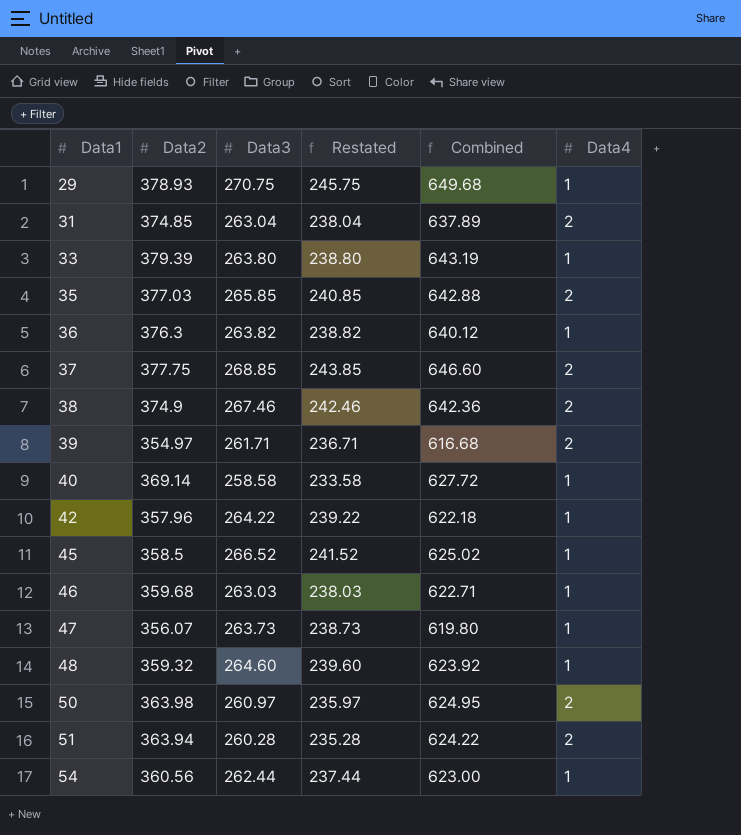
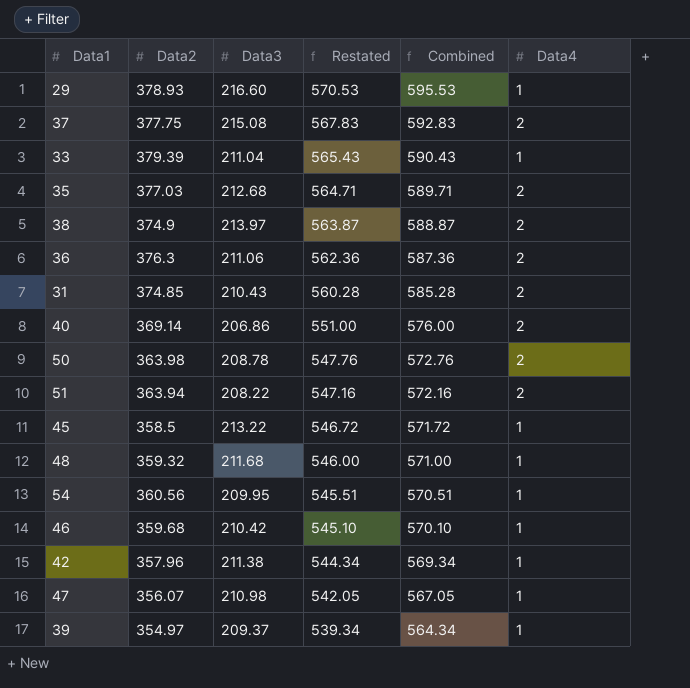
row order: Data1 ascending -> Restated descending
column Restated | formula: [Data3] - 25 -> [Combined] - 25
29 | Data3: 270.75 -> 216.60
29 | Combined: 649.68 -> 595.53
37 | Data3: 268.85 -> 215.08
37 | Combined: 646.60 -> 592.83
33 | Data3: 263.80 -> 211.04
33 | Combined: 643.19 -> 590.43
35 | Data3: 265.85 -> 212.68
35 | Combined: 642.88 -> 589.71
38 | Data3: 267.46 -> 213.97
38 | Combined: 642.36 -> 588.87
36 | Data3: 263.82 -> 211.06
36 | Combined: 640.12 -> 587.36
36 | Data4: 1 -> 2
31 | Data3: 263.04 -> 210.43
31 | Combined: 637.89 -> 585.28
40 | Data3: 258.58 -> 206.86
40 | Combined: 627.72 -> 576.00
40 | Data4: 1 -> 2
50 | Data3: 260.97 -> 208.78
50 | Combined: 624.95 -> 572.76
51 | Data3: 260.28 -> 208.22
51 | Combined: 624.22 -> 572.16
45 | Data3: 266.52 -> 213.22
45 | Combined: 625.02 -> 571.72
48 | Data3: 264.60 -> 211.68
48 | Combined: 623.92 -> 571.00
54 | Data3: 262.44 -> 209.95
54 | Combined: 623.00 -> 570.51
46 | Data3: 263.03 -> 210.42
46 | Combined: 622.71 -> 570.10
42 | Data3: 264.22 -> 211.38
42 | Combined: 622.18 -> 569.34
47 | Data3: 263.73 -> 210.98
47 | Combined: 619.80 -> 567.05
39 | Data3: 261.71 -> 209.37
39 | Combined: 616.68 -> 564.34
39 | Data4: 2 -> 1

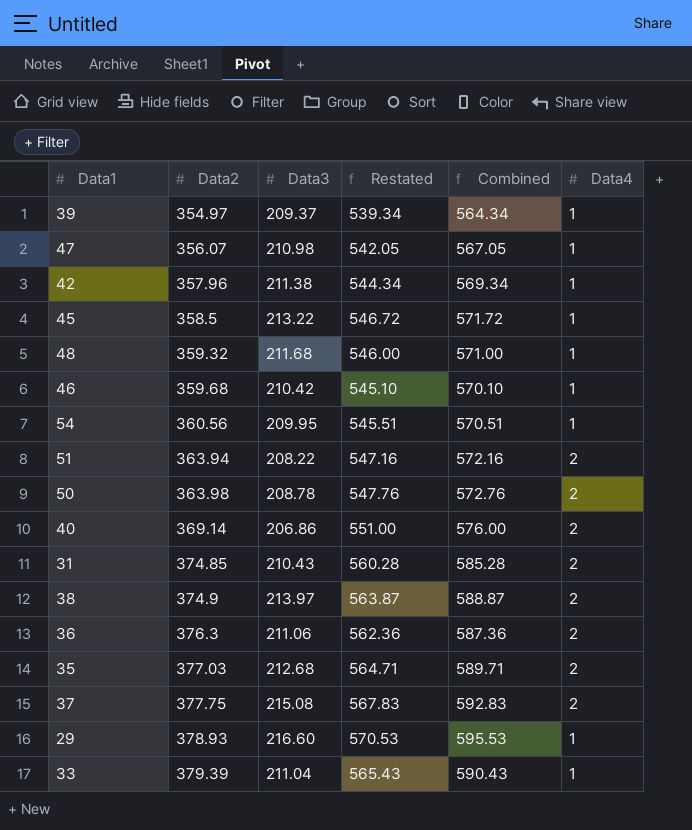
row order: Restated descending -> Data2 ascending

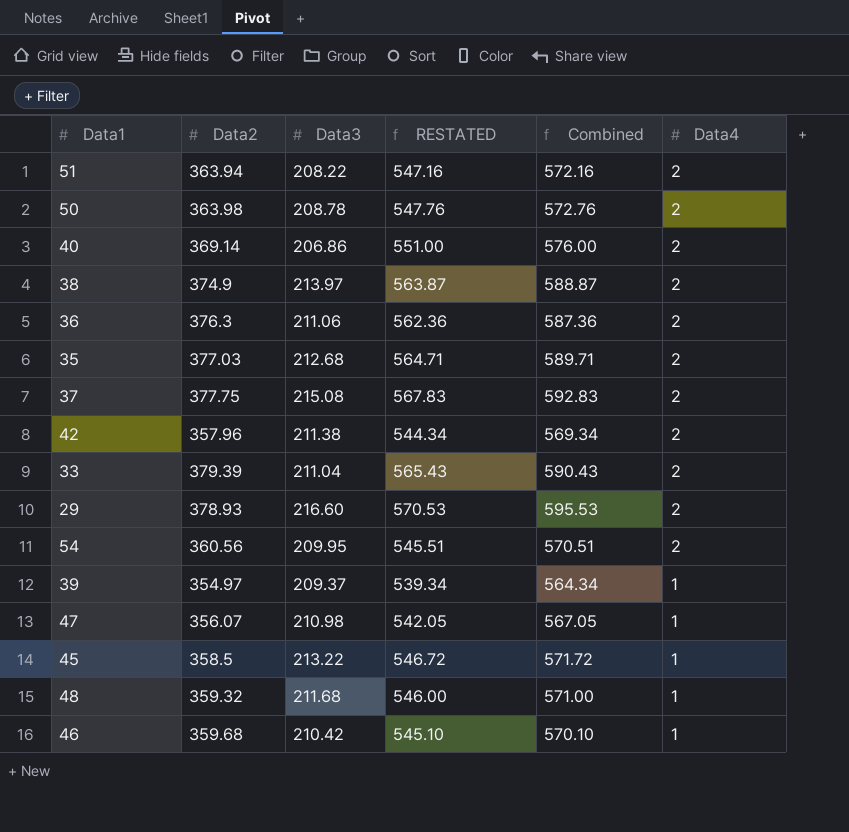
row order: Data2 ascending -> Data4 descending
column name: Restated -> RESTATED
row 31: 374.85 | 210.43 | 560.28 | 585.28 | 2 -> none
42 | Data4: 1 -> 2
33 | Data4: 1 -> 2
29 | Data4: 1 -> 2
54 | Data4: 1 -> 2

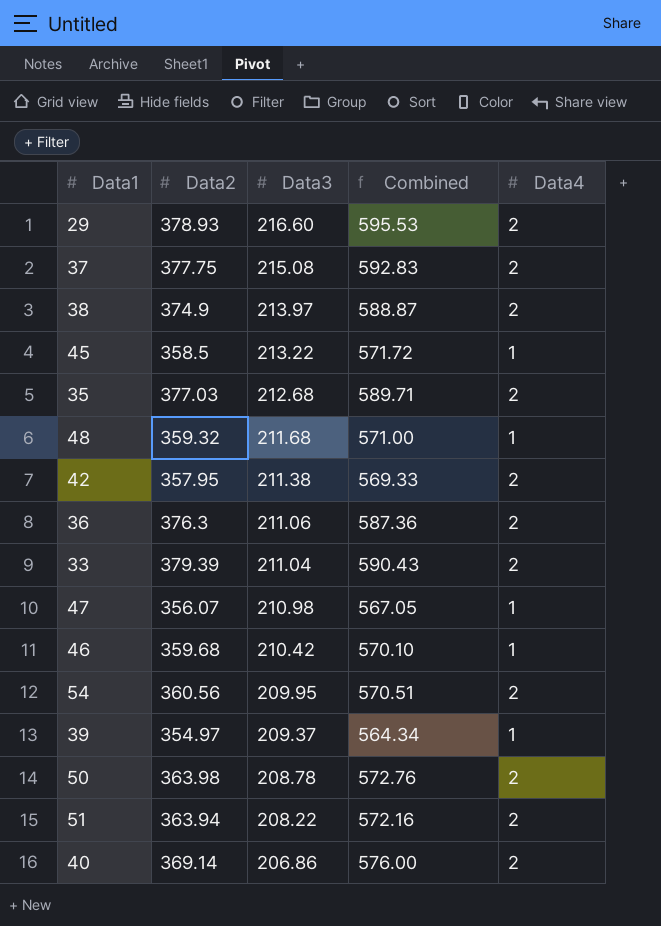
row order: Data4 descending -> Data3 descending
column RESTATED | formula: [Combined] - 25 -> none
42 | Data2: 357.96 -> 357.95
42 | Combined: 569.34 -> 569.33

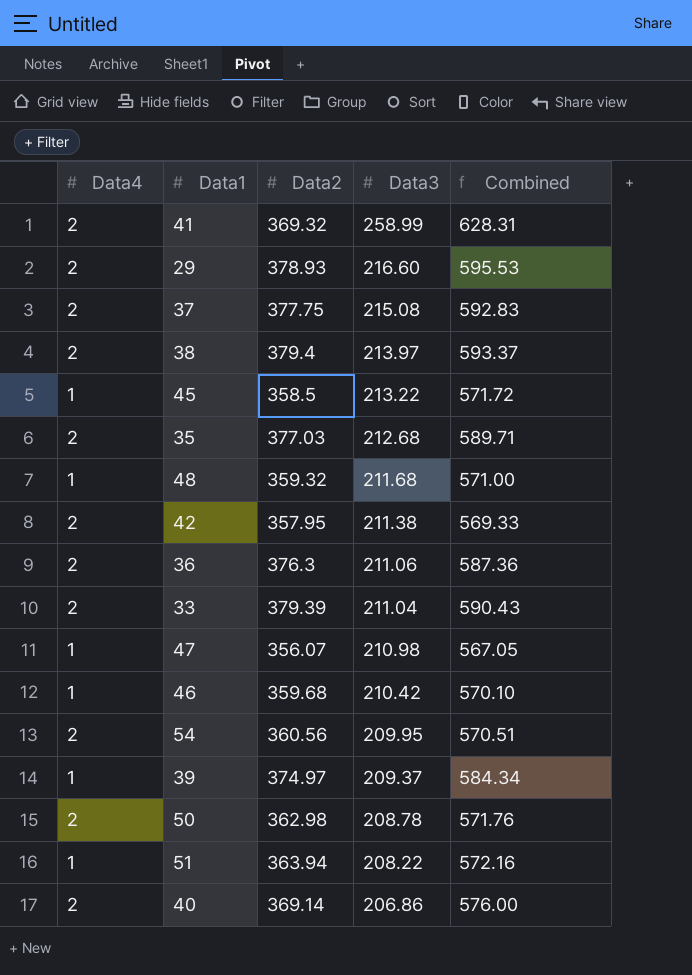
column Data4 | position: 5 -> 1
row 41: none -> 2 | 369.32 | 258.99 | 628.31
38 | Data2: 374.9 -> 379.4
38 | Combined: 588.87 -> 593.37
39 | Data2: 354.97 -> 374.97
39 | Combined: 564.34 -> 584.34
50 | Data2: 363.98 -> 362.98
50 | Combined: 572.76 -> 571.76
51 | Data4: 2 -> 1

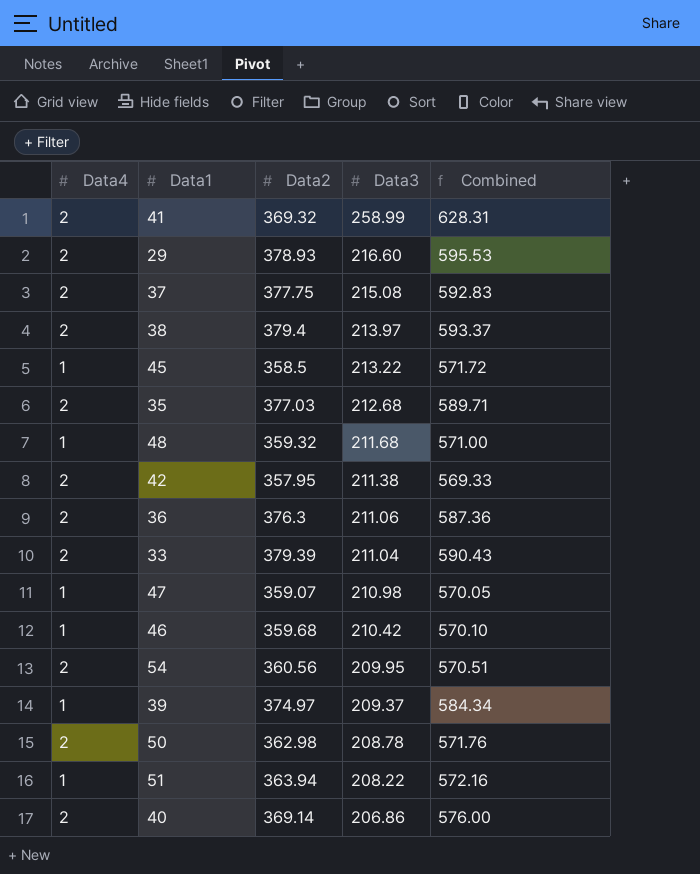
47 | Data2: 356.07 -> 359.07
47 | Combined: 567.05 -> 570.05

